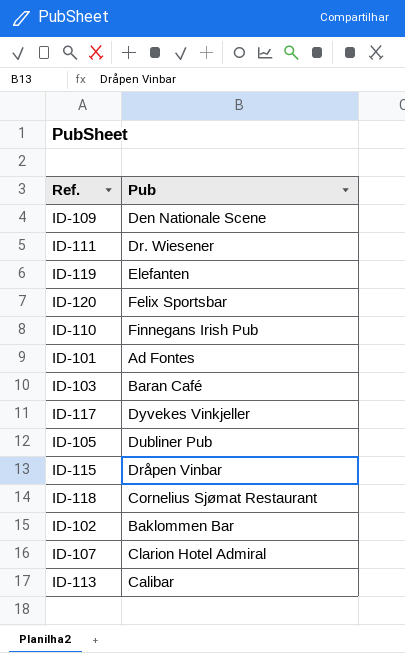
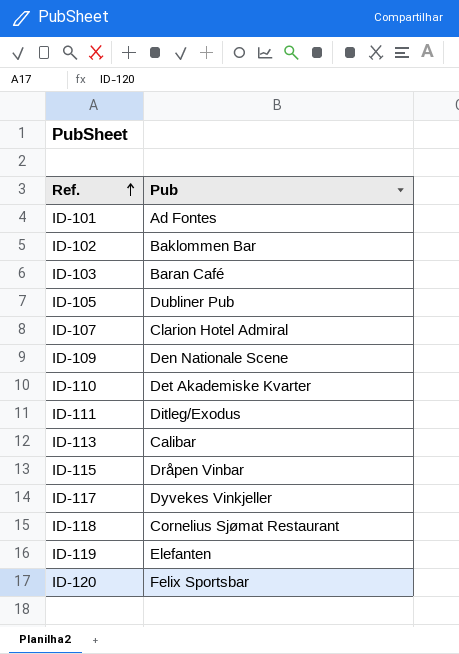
row order: none -> Ref. ascending
ID-110 | Pub: Finnegans Irish Pub -> Det Akademiske Kvarter
ID-111 | Pub: Dr. Wiesener -> Ditleg/Exodus

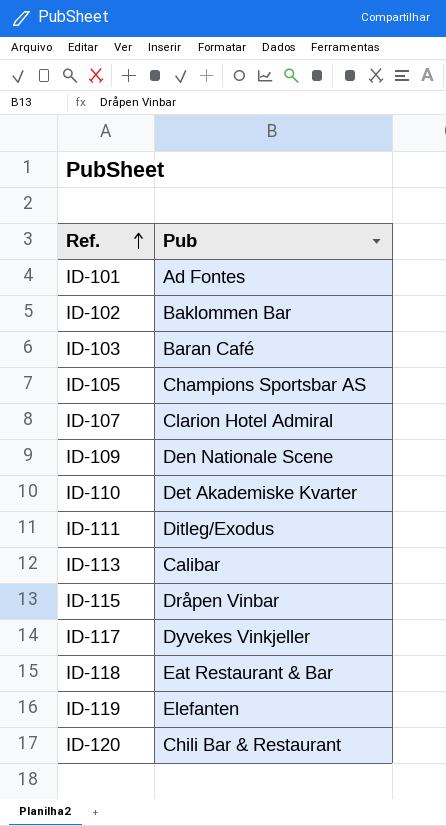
ID-105 | Pub: Dubliner Pub -> Champions Sportsbar AS
ID-118 | Pub: Cornelius Sjømat Restaurant -> Eat Restaurant & Bar
ID-120 | Pub: Felix Sportsbar -> Chili Bar & Restaurant

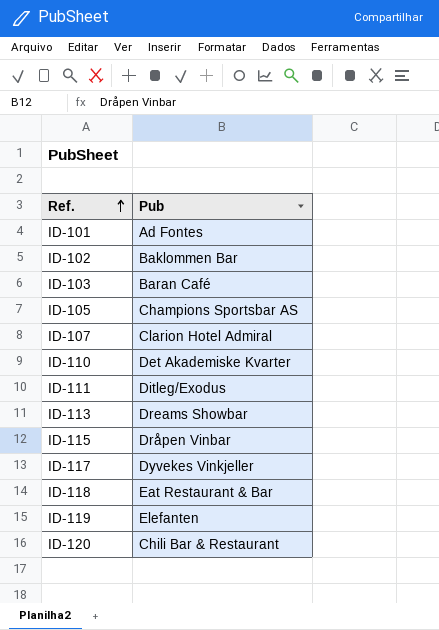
row ID-109: Den Nationale Scene -> none
ID-113 | Pub: Calibar -> Dreams Showbar

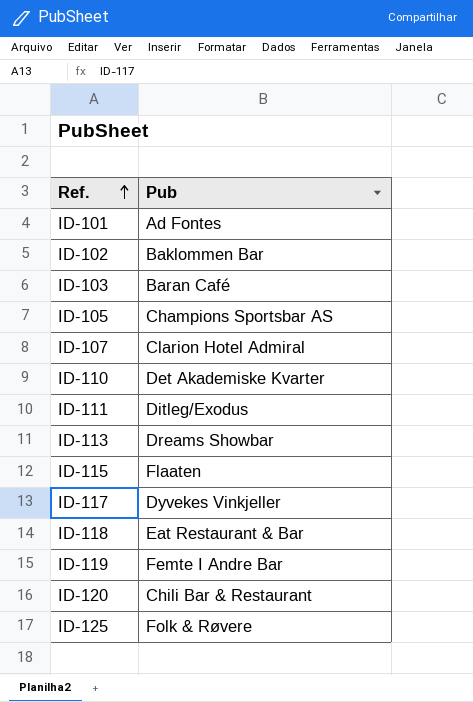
ID-115 | Pub: Dråpen Vinbar -> Flaaten
ID-119 | Pub: Elefanten -> Femte I Andre Bar
row ID-125: none -> Folk & Røvere

